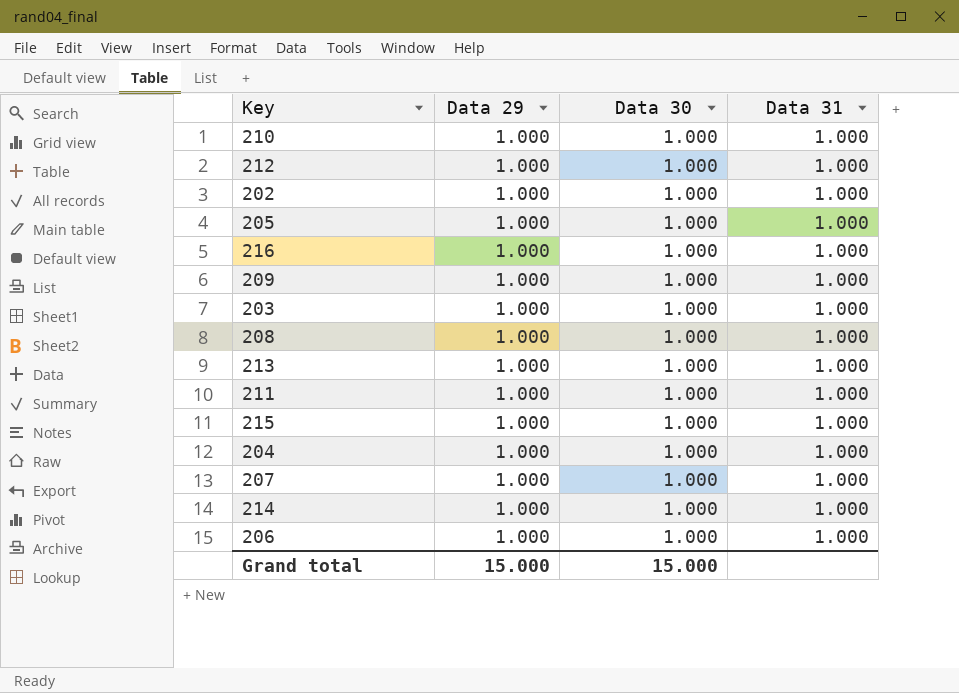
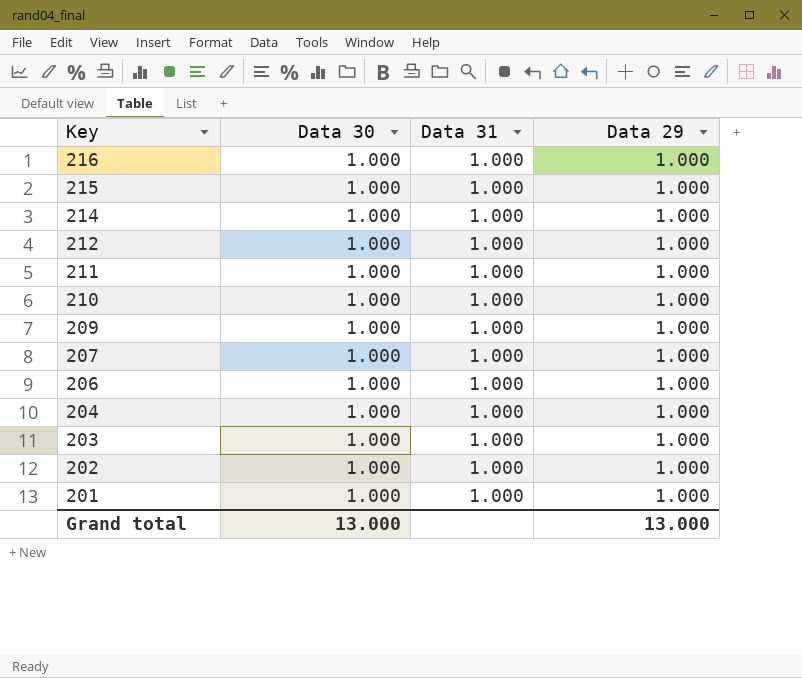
row order: none -> Key descending
column Data 29 | position: 2 -> 4
row 205: 1.000 | 1.000 | 1.000 -> none
row 208: 1.000 | 1.000 | 1.000 -> none
row 213: 1.000 | 1.000 | 1.000 -> none
row 201: none -> 1.000 | 1.000 | 1.000
Grand total | Data 30: 15.000 -> 13.000
Grand total | Data 29: 15.000 -> 13.000

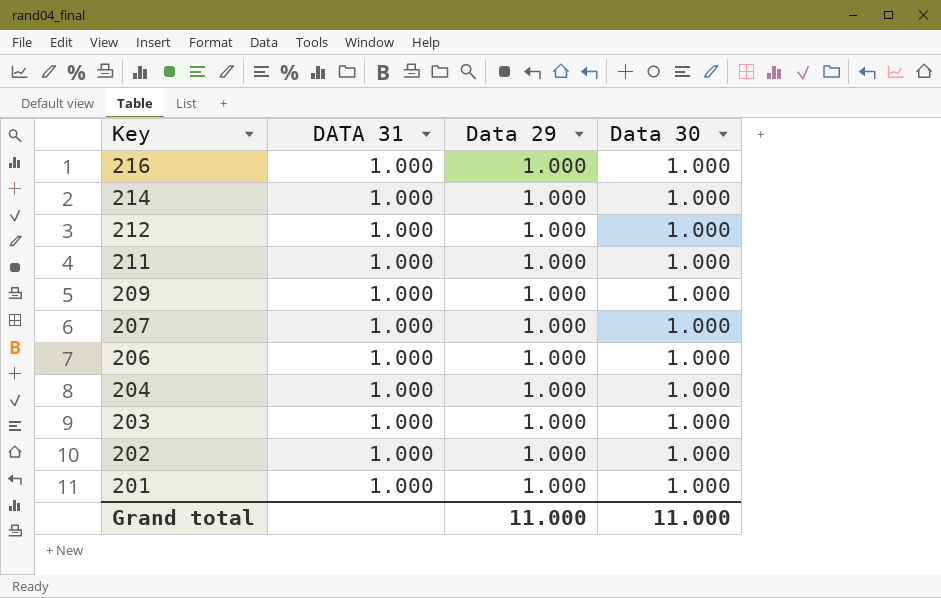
column name: Data 31 -> DATA 31
column Data 30 | position: 2 -> 4
row 215: 1.000 | 1.000 | 1.000 -> none
row 210: 1.000 | 1.000 | 1.000 -> none
Grand total | Data 29: 13.000 -> 11.000
Grand total | Data 30: 13.000 -> 11.000

